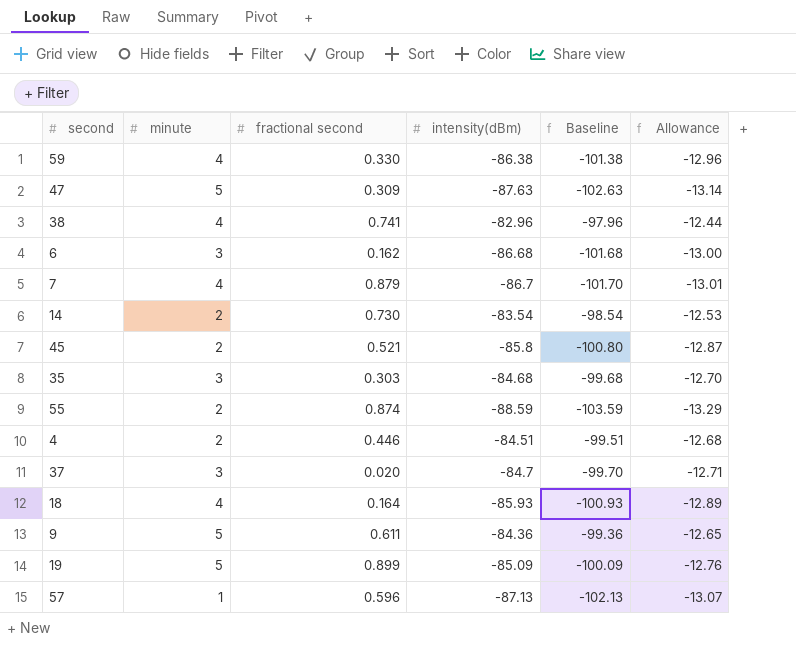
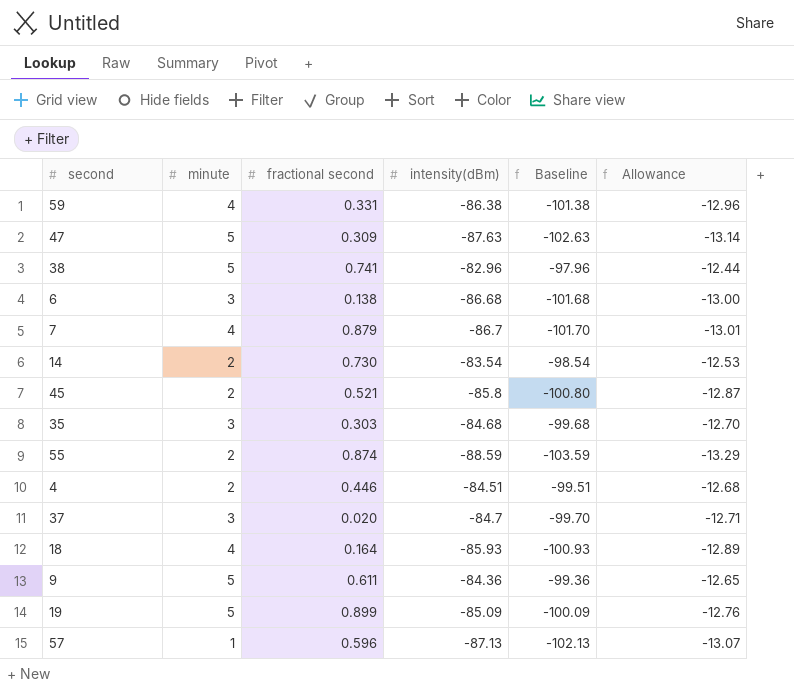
59 | fractional second: 0.330 -> 0.331
38 | minute: 4 -> 5
6 | fractional second: 0.162 -> 0.138

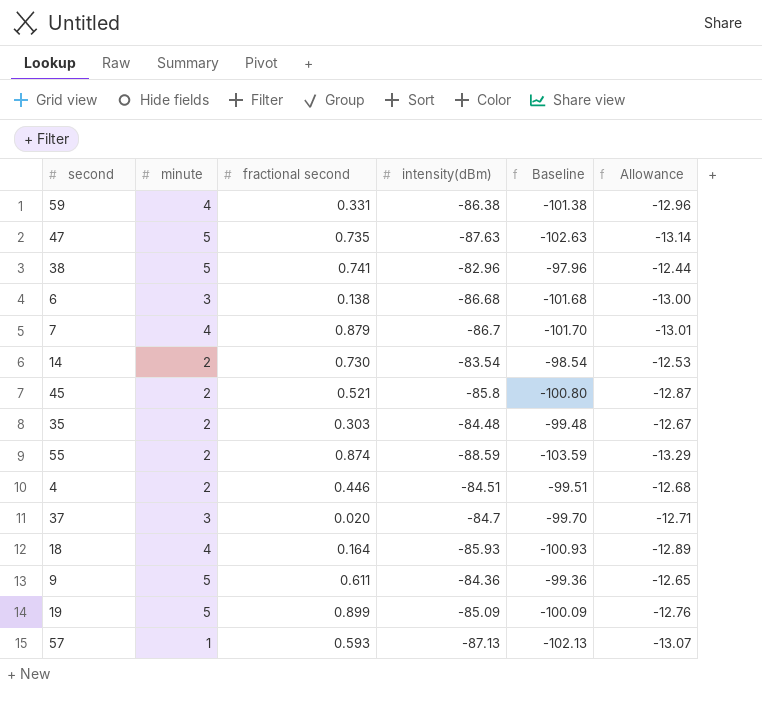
47 | fractional second: 0.309 -> 0.735
35 | minute: 3 -> 2
35 | intensity(dBm): -84.68 -> -84.48
35 | Baseline: -99.68 -> -99.48
35 | Allowance: -12.70 -> -12.67
57 | fractional second: 0.596 -> 0.593

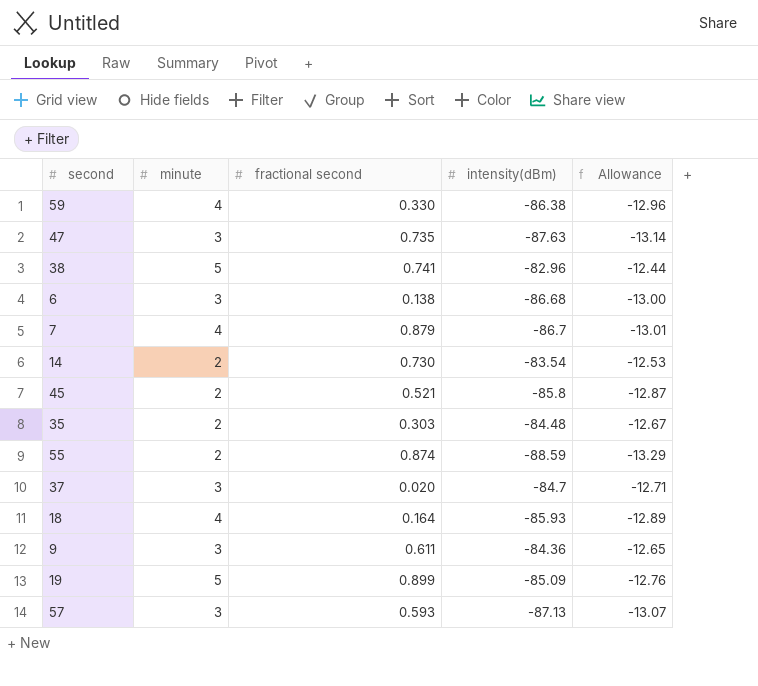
column Baseline | formula: [intensity(dBm)] - 15 -> none
row 4: 2 | 0.446 | -84.51 | -99.51 | -12.68 -> none
59 | fractional second: 0.331 -> 0.330
47 | minute: 5 -> 3
9 | minute: 5 -> 3
57 | minute: 1 -> 3

